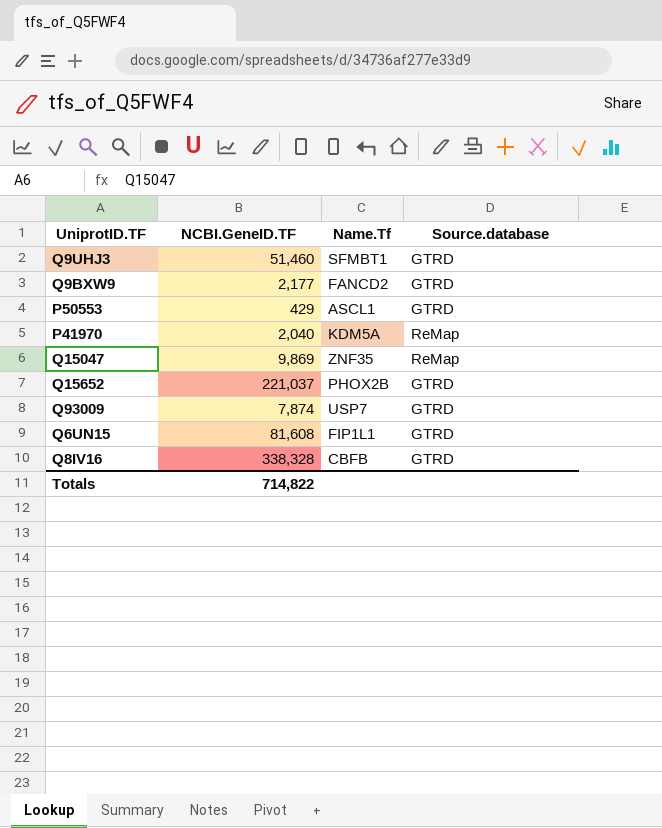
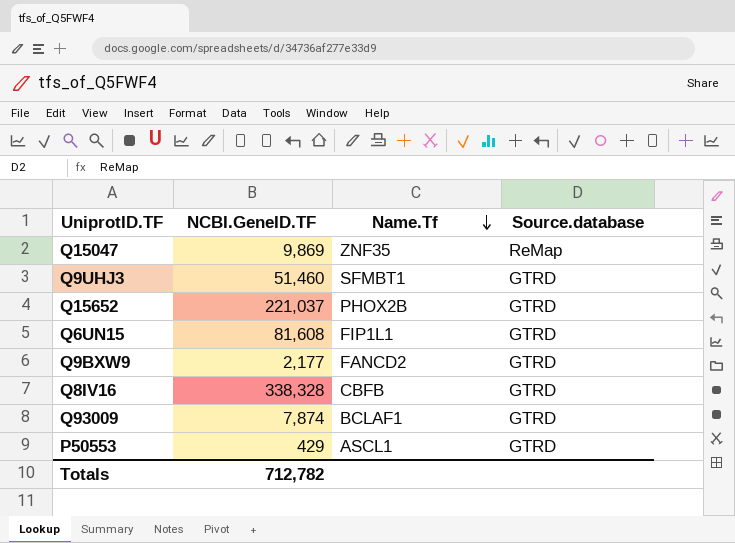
row order: none -> Name.Tf descending
row P41970: 2,040 | KDM5A | ReMap -> none
Q93009 | Name.Tf: USP7 -> BCLAF1
Totals | NCBI.GeneID.TF: 714,822 -> 712,782

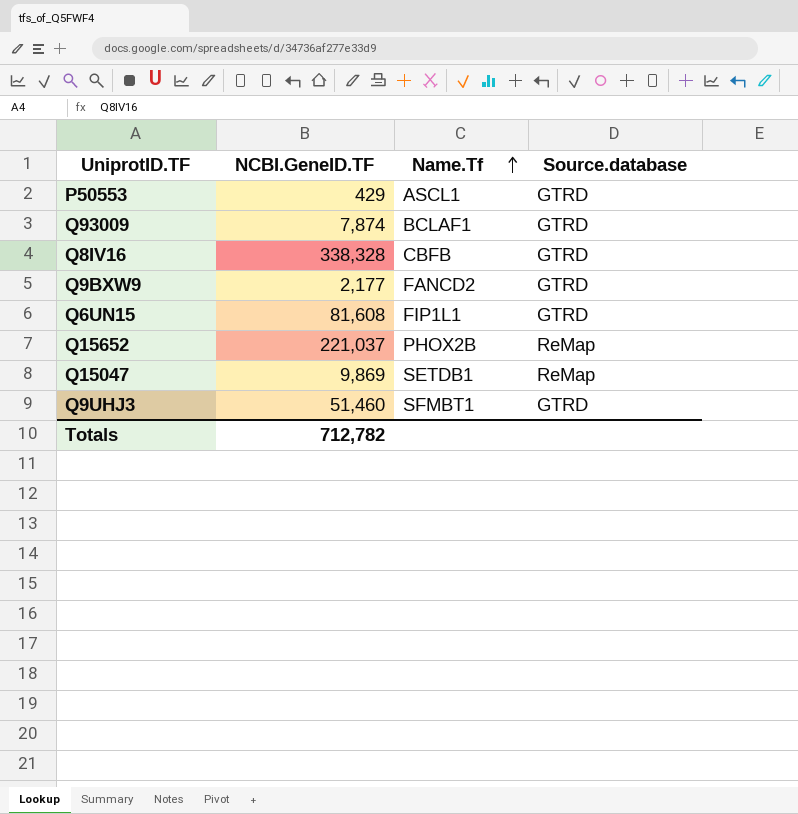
row order: Name.Tf descending -> Name.Tf ascending
Q15652 | Source.database: GTRD -> ReMap
Q15047 | Name.Tf: ZNF35 -> SETDB1

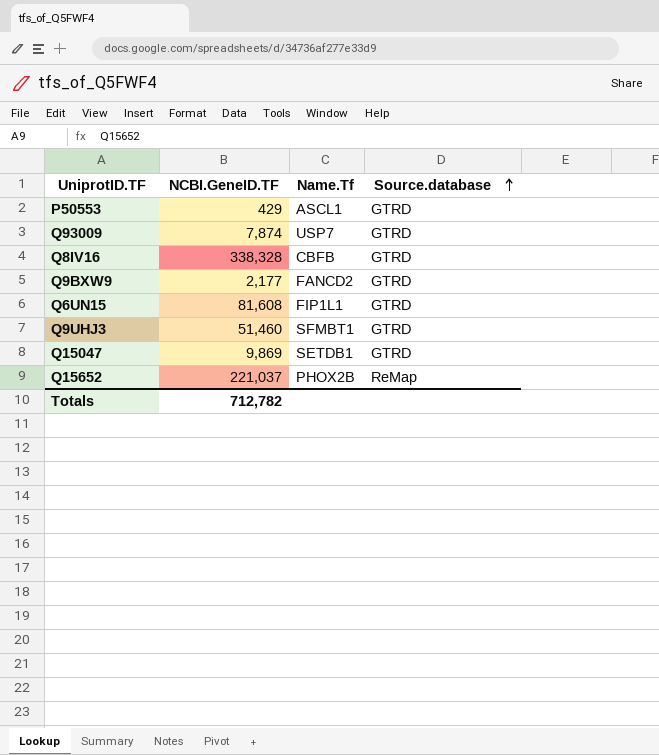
row order: Name.Tf ascending -> Source.database ascending
Q93009 | Name.Tf: BCLAF1 -> USP7
Q15047 | Source.database: ReMap -> GTRD

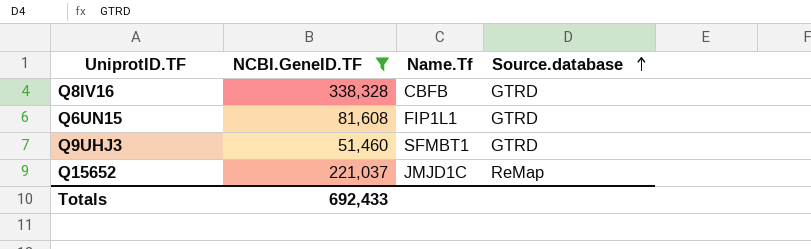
filter: none -> NCBI.GeneID.TF >= 51,460
Q15652 | Name.Tf: PHOX2B -> JMJD1C
Totals | NCBI.GeneID.TF: 712,782 -> 692,433

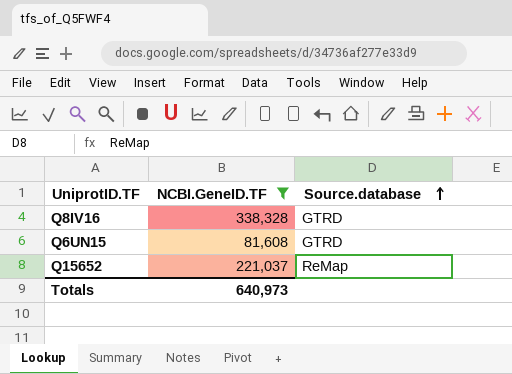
column Name.Tf | position: 3 -> none
row Q9UHJ3: 51,460 | SFMBT1 | GTRD -> none
Totals | NCBI.GeneID.TF: 692,433 -> 640,973

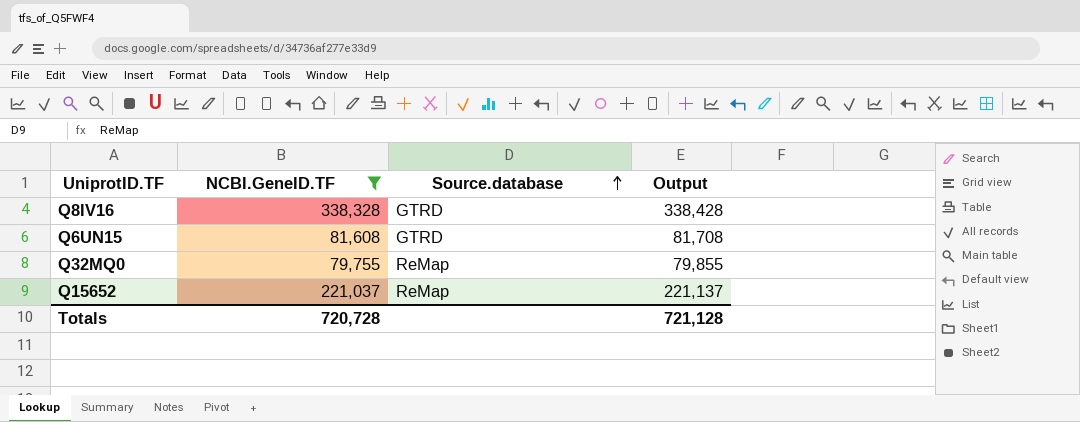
column Output | formula: none -> [NCBI.GeneID.TF] + 100
row Q32MQ0: none -> 79,755 | ReMap | 79,855
Totals | NCBI.GeneID.TF: 640,973 -> 720,728

